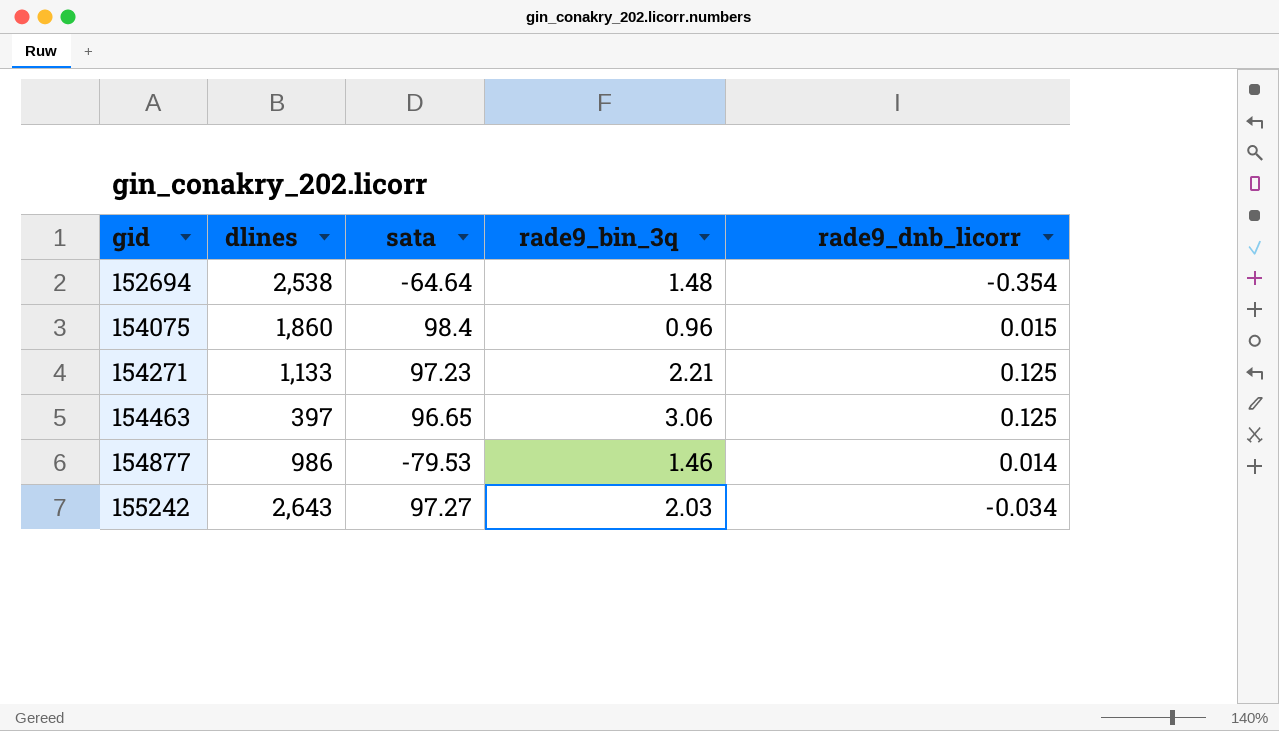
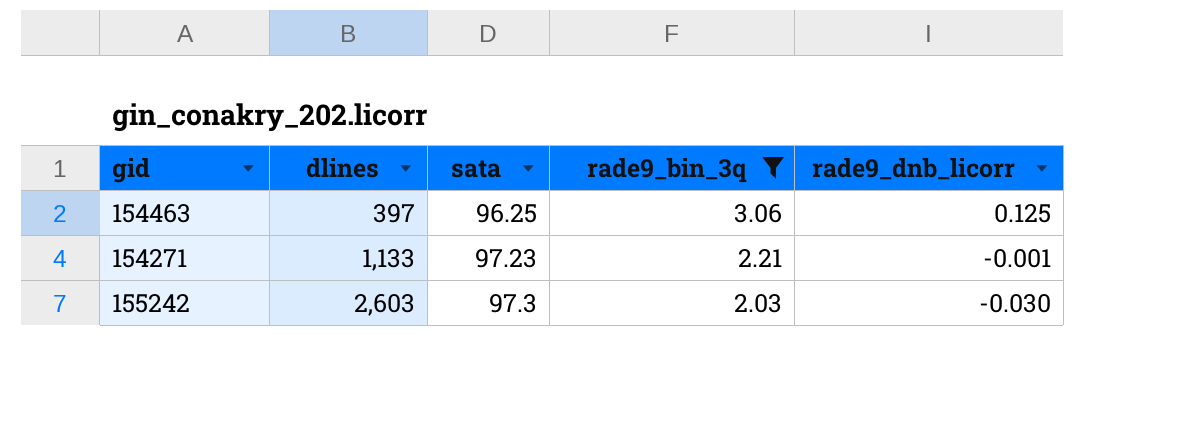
filter: none -> rade9_bin_3q >= 2.03
row order: gid ascending -> dlines ascending
154463 | sata: 96.65 -> 96.25
154271 | rade9_dnb_licorr: 0.125 -> -0.001
155242 | dlines: 2,643 -> 2,603
155242 | sata: 97.27 -> 97.3
155242 | rade9_dnb_licorr: -0.034 -> -0.030

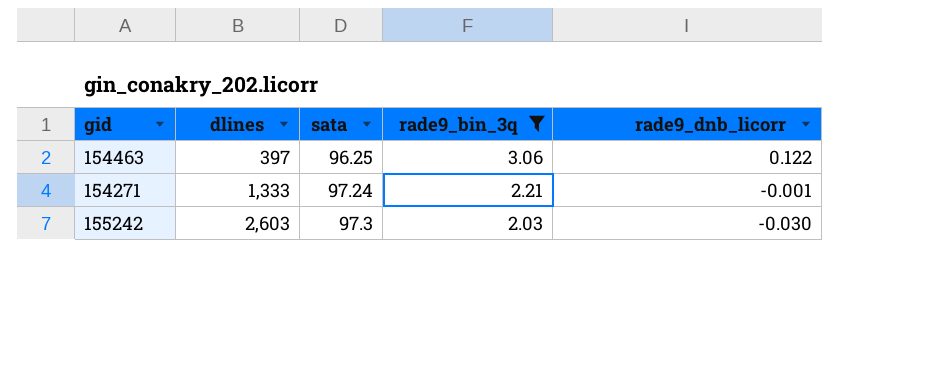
154463 | rade9_dnb_licorr: 0.125 -> 0.122
154271 | dlines: 1,133 -> 1,333
154271 | sata: 97.23 -> 97.24

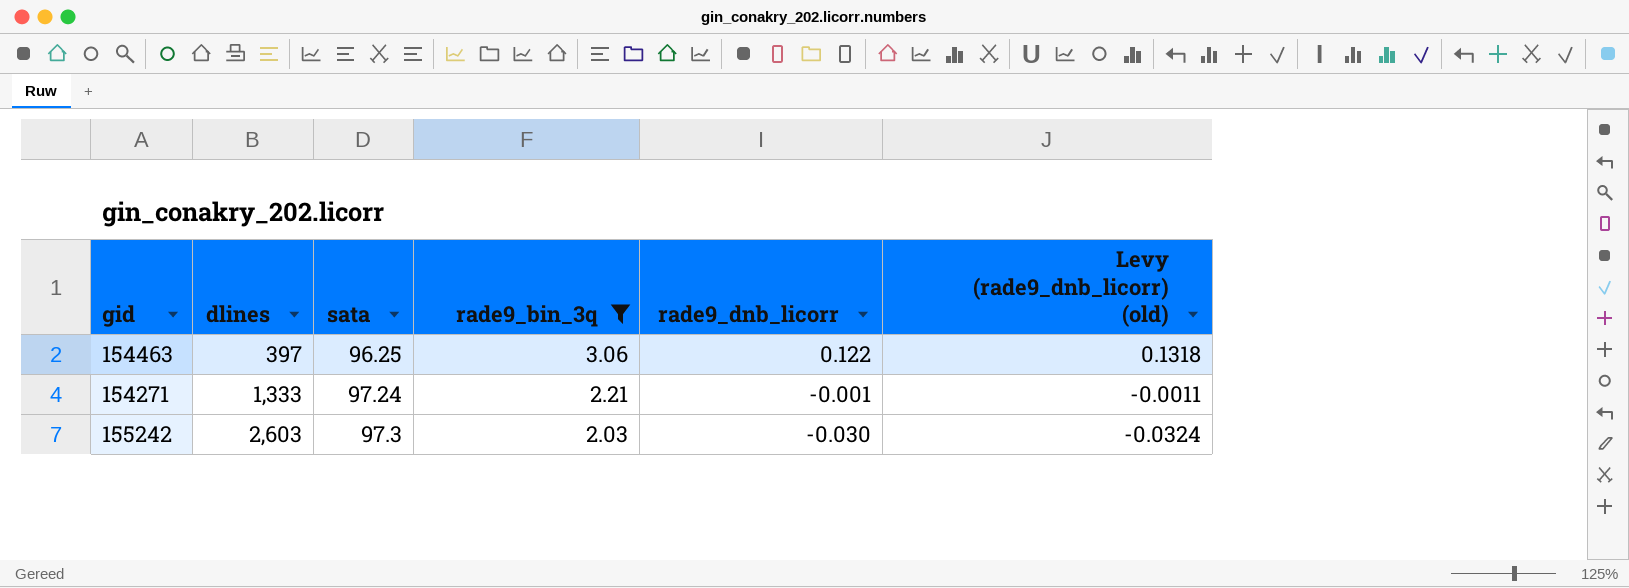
column Levy (rade9_dnb_licorr) (old) | formula: none -> [rade9_dnb_licorr] * 1.08

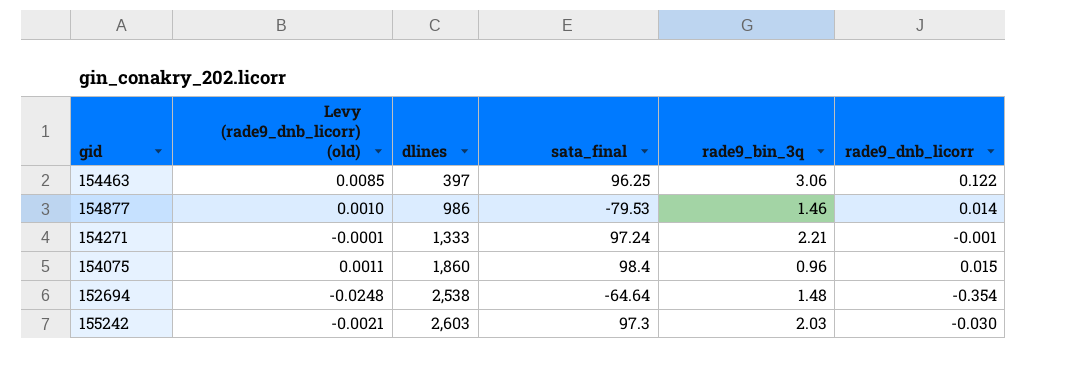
filter: rade9_bin_3q >= 2.03 -> none
column Levy (rade9_dnb_licorr) (old) | formula: [rade9_dnb_licorr] * 1.08 -> [rade9_dnb_licorr] * 0.07
column Levy (rade9_dnb_licorr) (old) | position: 6 -> 2
column name: sata -> sata_final

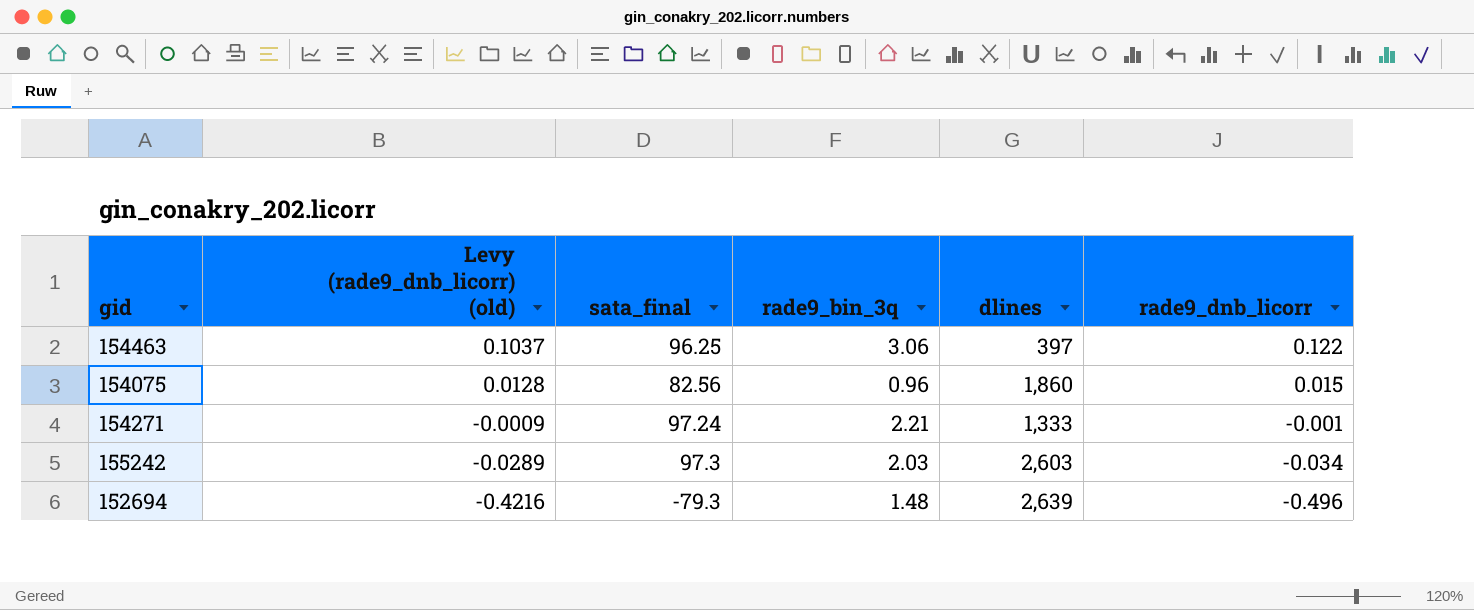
row order: dlines ascending -> Levy (rade9_dnb_licorr) (old) descending
column Levy (rade9_dnb_licorr) (old) | formula: [rade9_dnb_licorr] * 0.07 -> [rade9_dnb_licorr] * 0.85
column dlines | position: 3 -> 5
row 154877: 0.0010 | 986 | -79.53 | 1.46 | 0.014 -> none
154075 | sata_final: 98.4 -> 82.56
155242 | rade9_dnb_licorr: -0.030 -> -0.034
152694 | sata_final: -64.64 -> -79.3
152694 | dlines: 2,538 -> 2,639
152694 | rade9_dnb_licorr: -0.354 -> -0.496

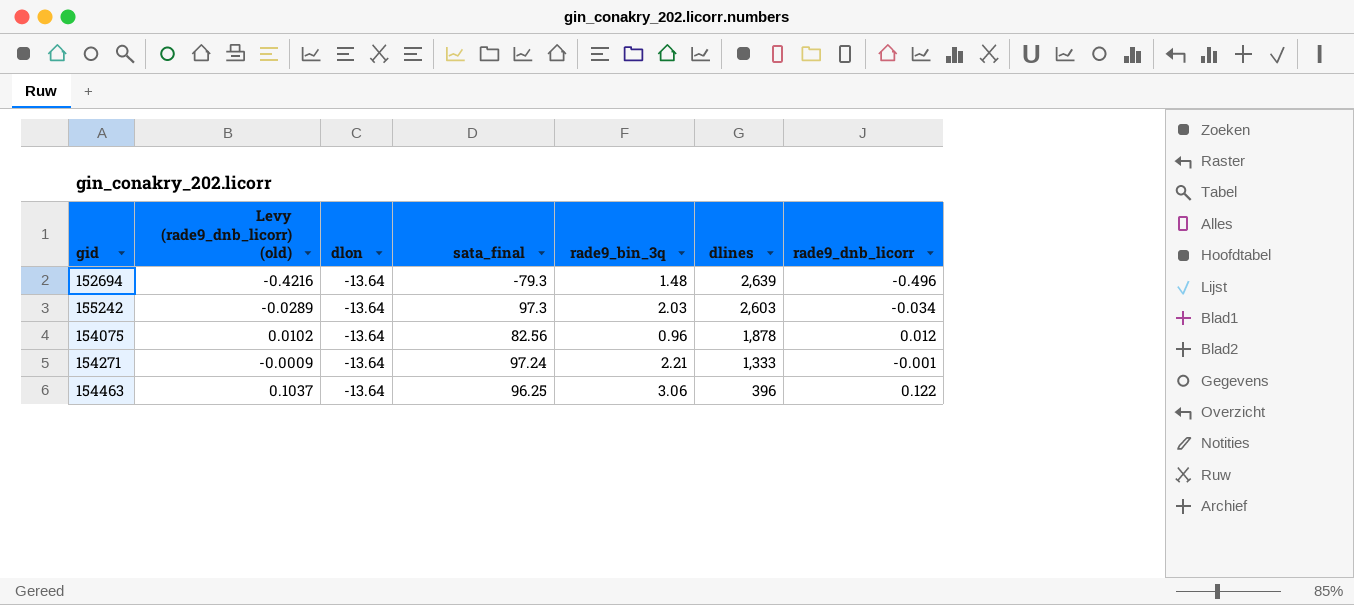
row order: Levy (rade9_dnb_licorr) (old) descending -> dlines descending
column dlon | position: none -> 3
154075 | Levy (rade9_dnb_licorr) (old): 0.0128 -> 0.0102
154075 | dlines: 1,860 -> 1,878
154075 | rade9_dnb_licorr: 0.015 -> 0.012
154463 | dlines: 397 -> 396

